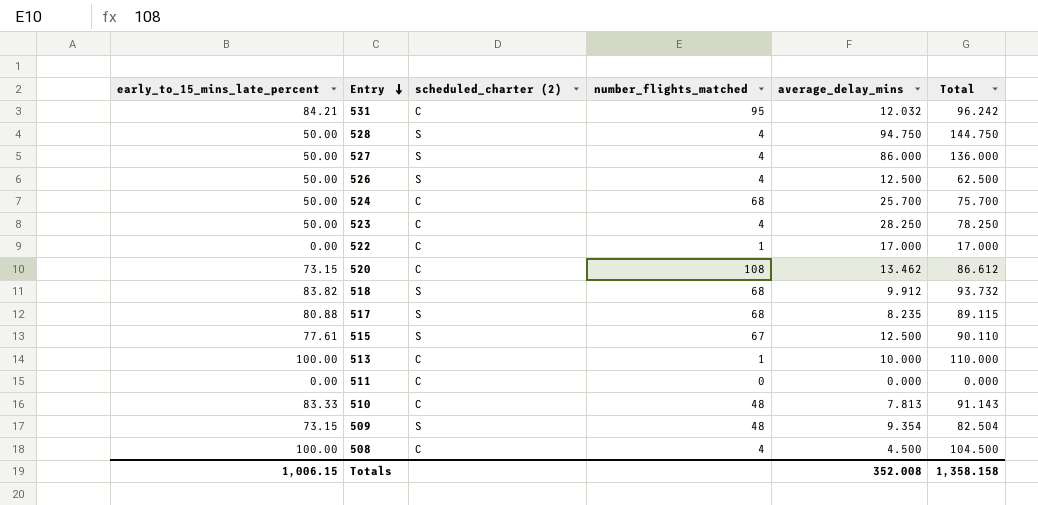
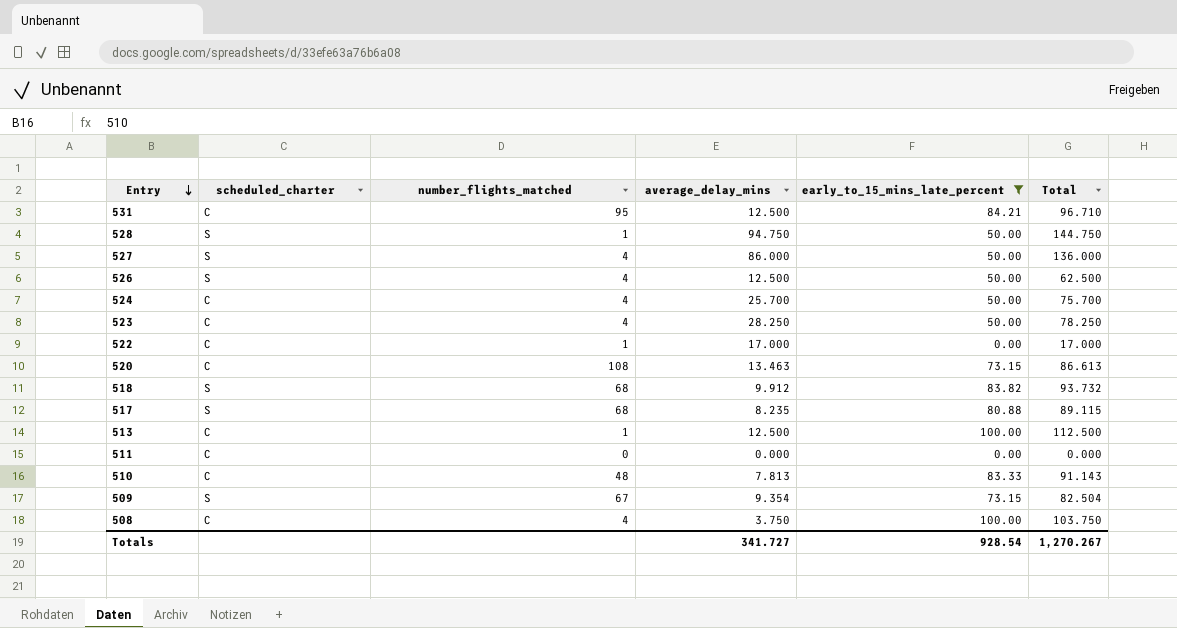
filter: none -> early_to_15_mins_late_percent != 77.61
column name: scheduled_charter (2) -> scheduled_charter
column early_to_15_mins_late_percent | position: 1 -> 5
531 | average_delay_mins: 12.032 -> 12.500
531 | Total: 96.242 -> 96.710
528 | number_flights_matched: 4 -> 1
524 | number_flights_matched: 68 -> 4
520 | average_delay_mins: 13.462 -> 13.463
520 | Total: 86.612 -> 86.613
513 | average_delay_mins: 10.000 -> 12.500
513 | Total: 110.000 -> 112.500
509 | number_flights_matched: 48 -> 67
508 | average_delay_mins: 4.500 -> 3.750
508 | Total: 104.500 -> 103.750
Totals | average_delay_mins: 352.008 -> 341.727
Totals | early_to_15_mins_late_percent: 1,006.15 -> 928.54
Totals | Total: 1,358.158 -> 1,270.267

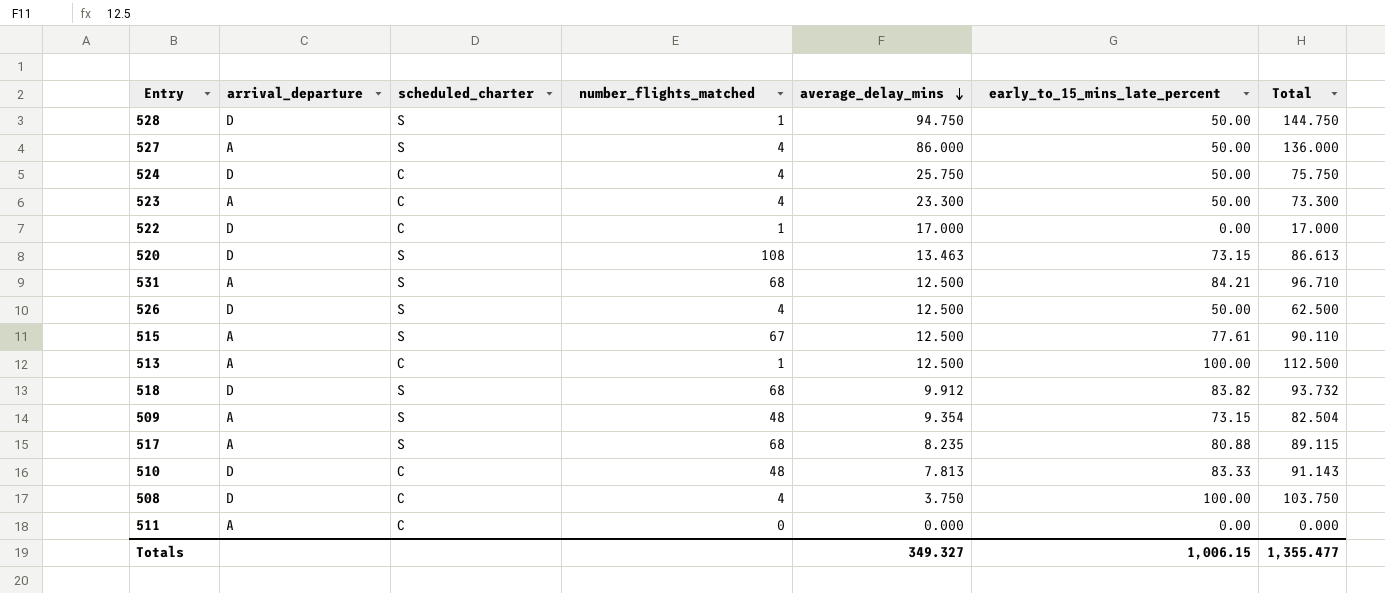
filter: early_to_15_mins_late_percent != 77.61 -> none
row order: Entry descending -> average_delay_mins descending
column arrival_departure | position: none -> 2
524 | average_delay_mins: 25.700 -> 25.750
524 | Total: 75.700 -> 75.750
523 | average_delay_mins: 28.250 -> 23.300
523 | Total: 78.250 -> 73.300
520 | scheduled_charter: C -> S
531 | scheduled_charter: C -> S
531 | number_flights_matched: 95 -> 68
509 | number_flights_matched: 67 -> 48
Totals | average_delay_mins: 341.727 -> 349.327
Totals | early_to_15_mins_late_percent: 928.54 -> 1,006.15
Totals | Total: 1,270.267 -> 1,355.477

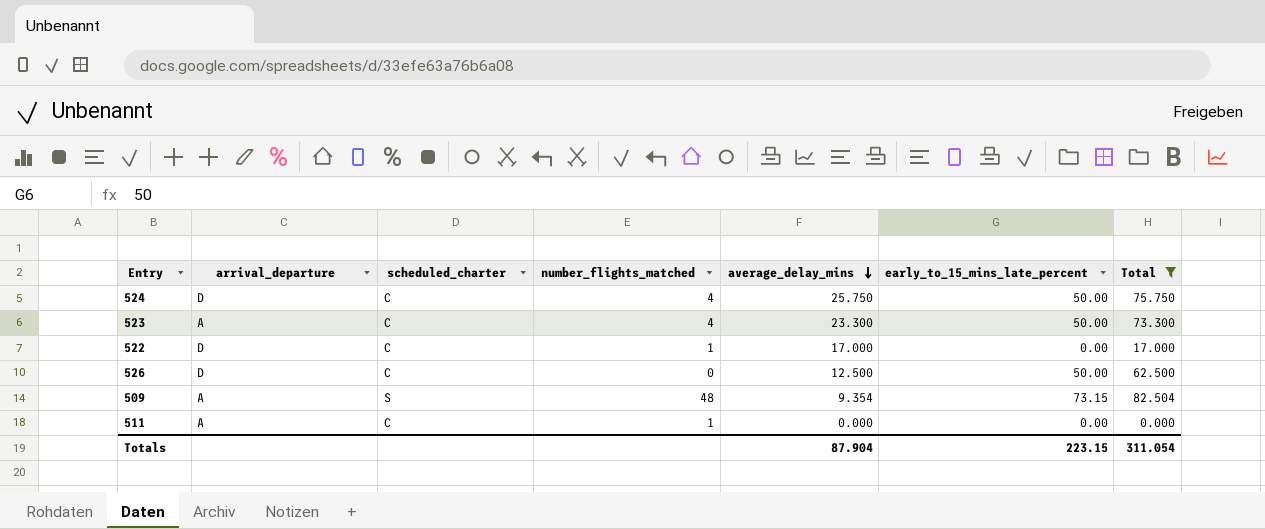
filter: none -> Total <= 82.504
526 | scheduled_charter: S -> C
526 | number_flights_matched: 4 -> 0
511 | number_flights_matched: 0 -> 1
Totals | average_delay_mins: 349.327 -> 87.904
Totals | early_to_15_mins_late_percent: 1,006.15 -> 223.15
Totals | Total: 1,355.477 -> 311.054

